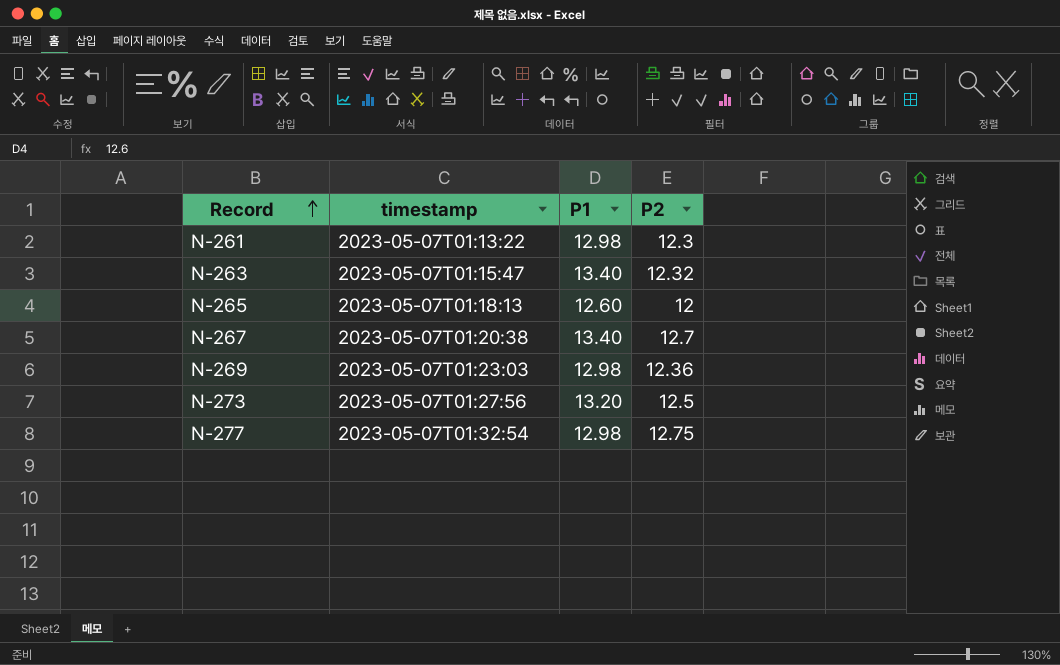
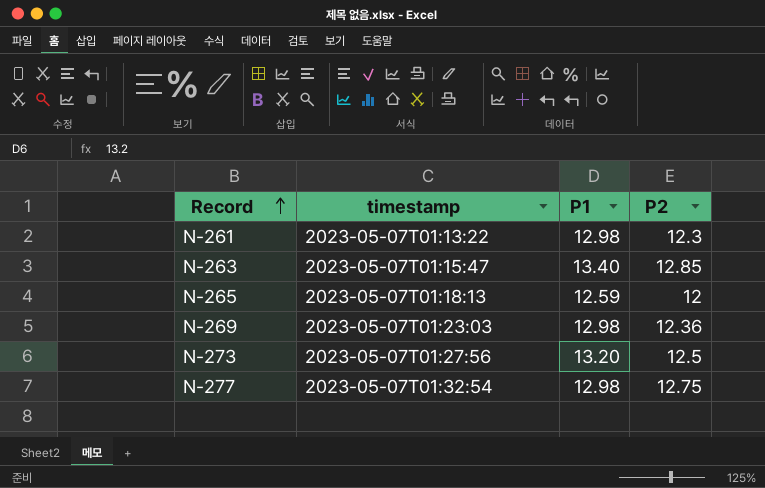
row N-267: 2023-05-07T01:20:38 | 13.40 | 12.7 -> none
N-263 | P2: 12.32 -> 12.85
N-265 | P1: 12.60 -> 12.59

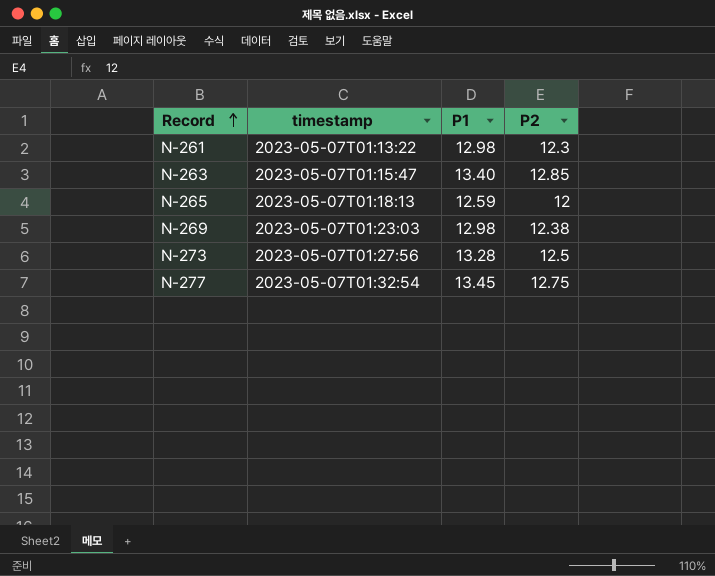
N-269 | P2: 12.36 -> 12.38
N-273 | P1: 13.20 -> 13.28
N-277 | P1: 12.98 -> 13.45

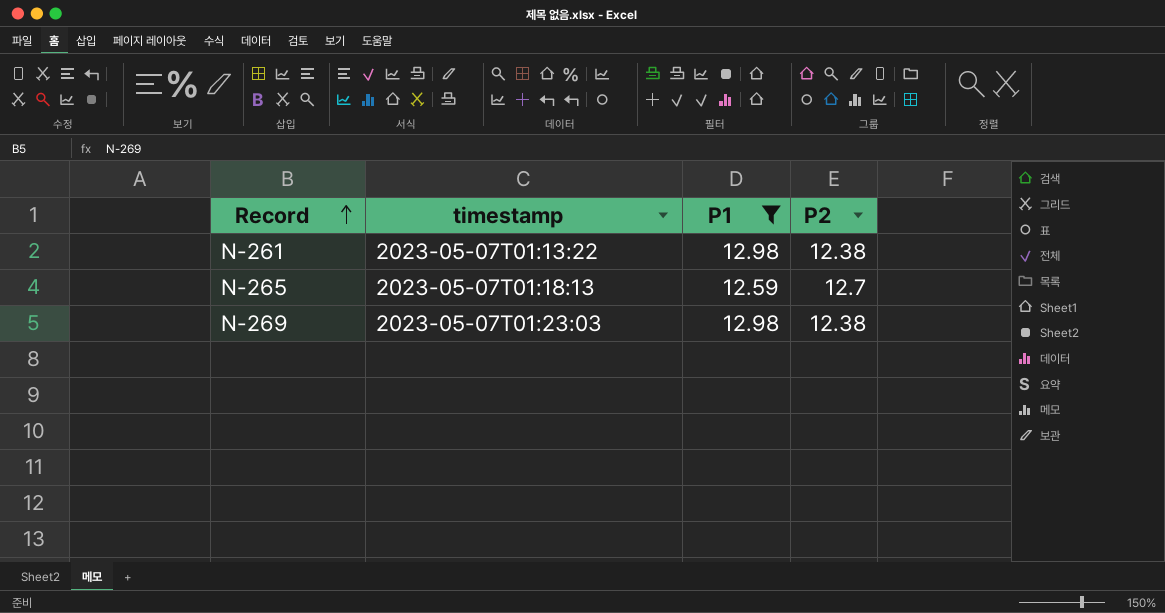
filter: none -> P1 <= 12.98
N-261 | P2: 12.3 -> 12.38
N-265 | P2: 12 -> 12.7

